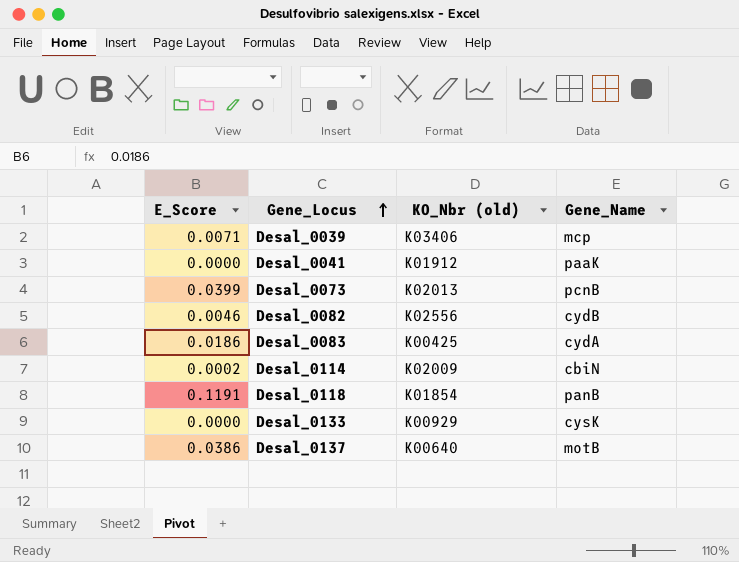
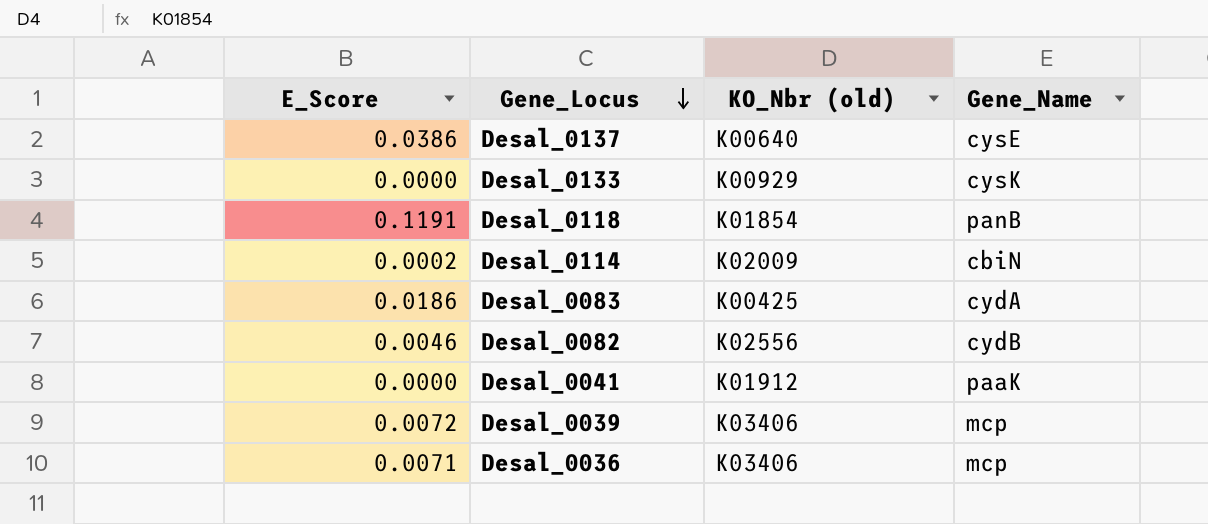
row order: Gene_Locus ascending -> Gene_Locus descending
row Desal_0073: 0.0399 | K02013 | pcnB -> none
Desal_0137 | Gene_Name: motB -> cysE
Desal_0039 | E_Score: 0.0071 -> 0.0072
row Desal_0036: none -> 0.0071 | K03406 | mcp

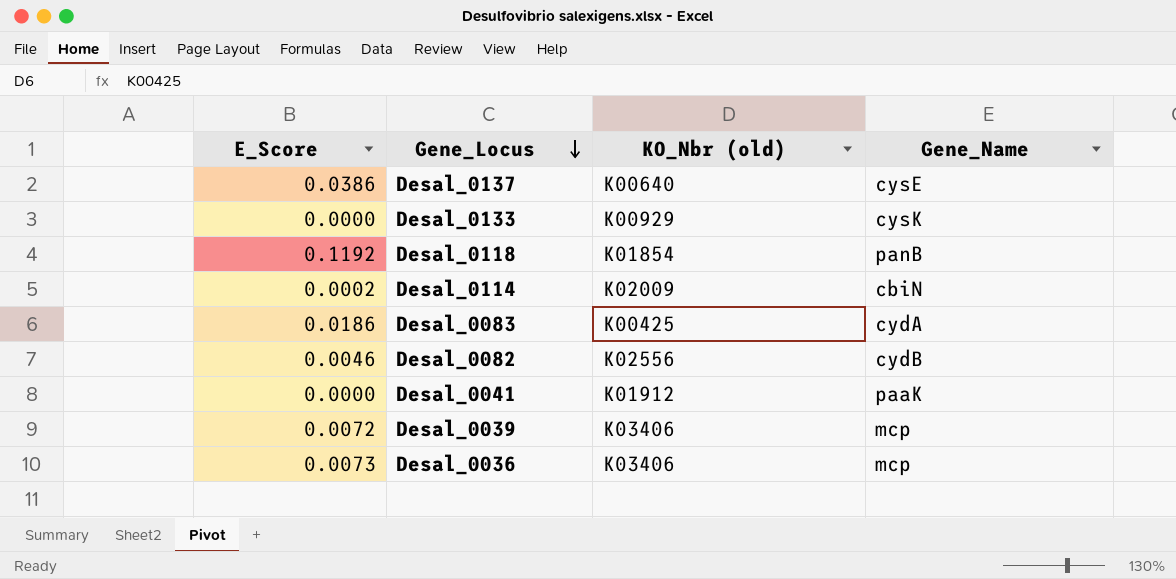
Desal_0118 | E_Score: 0.1191 -> 0.1192
Desal_0036 | E_Score: 0.0071 -> 0.0073

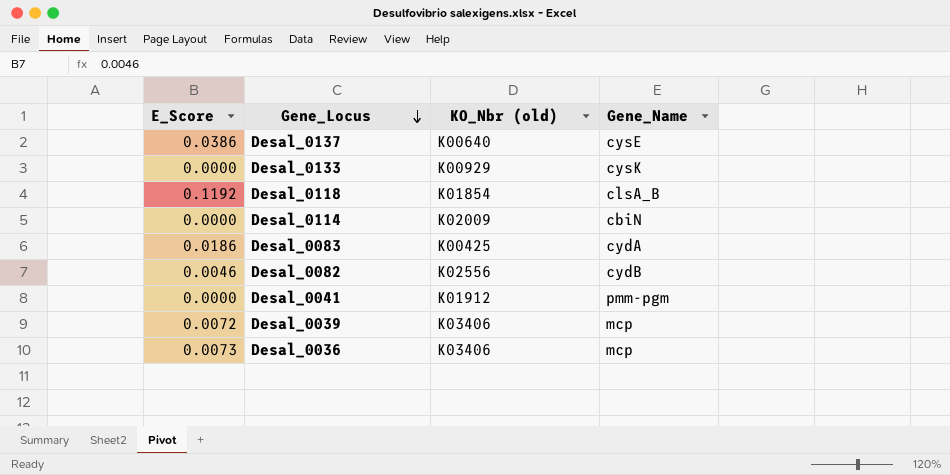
Desal_0118 | Gene_Name: panB -> clsA_B
Desal_0114 | E_Score: 0.0002 -> 0.0000
Desal_0041 | Gene_Name: paaK -> pmm-pgm

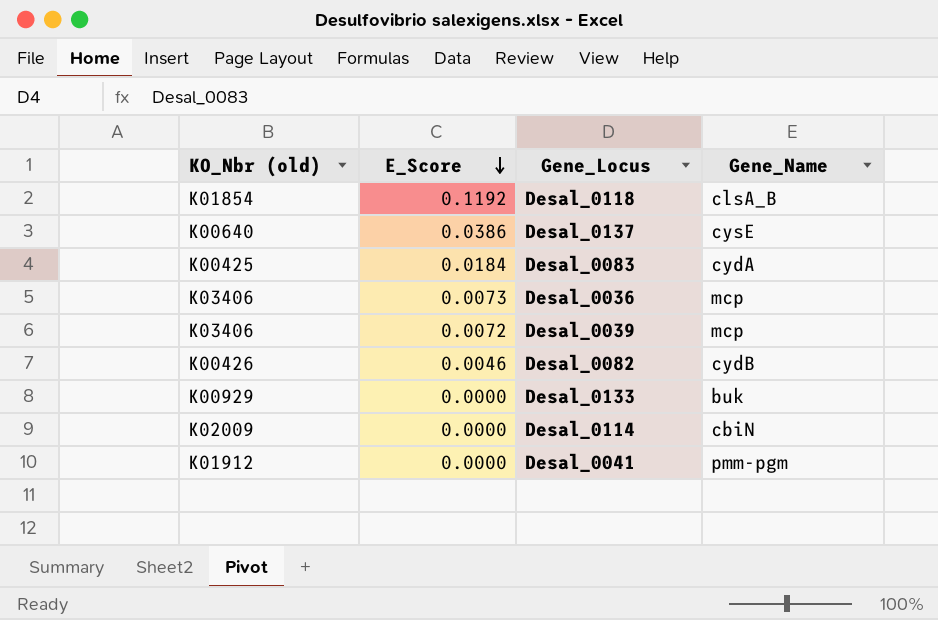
row order: Gene_Locus descending -> E_Score descending
column KO_Nbr (old) | position: 3 -> 1
Desal_0083 | E_Score: 0.0186 -> 0.0184
Desal_0082 | KO_Nbr (old): K02556 -> K00426
Desal_0133 | Gene_Name: cysK -> buk

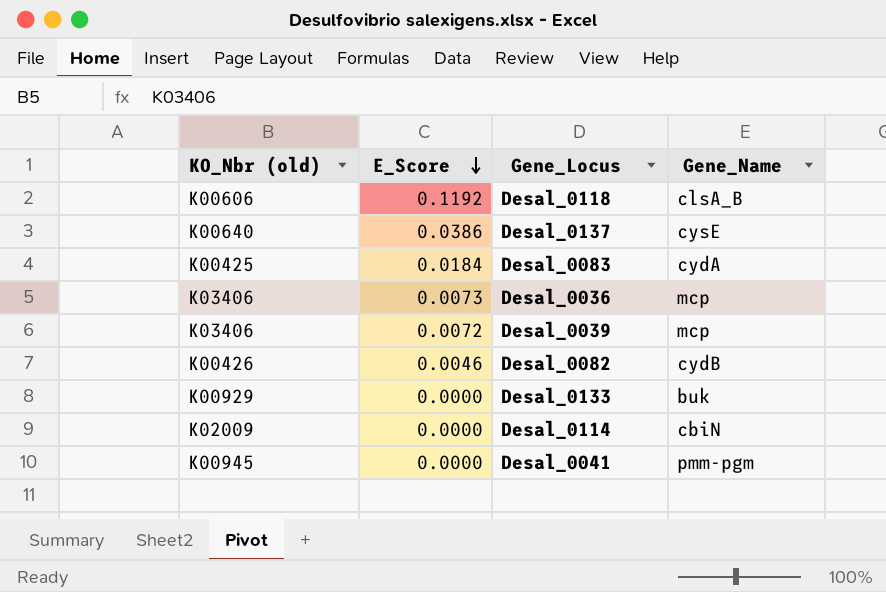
Desal_0118 | KO_Nbr (old): K01854 -> K00606
Desal_0041 | KO_Nbr (old): K01912 -> K00945

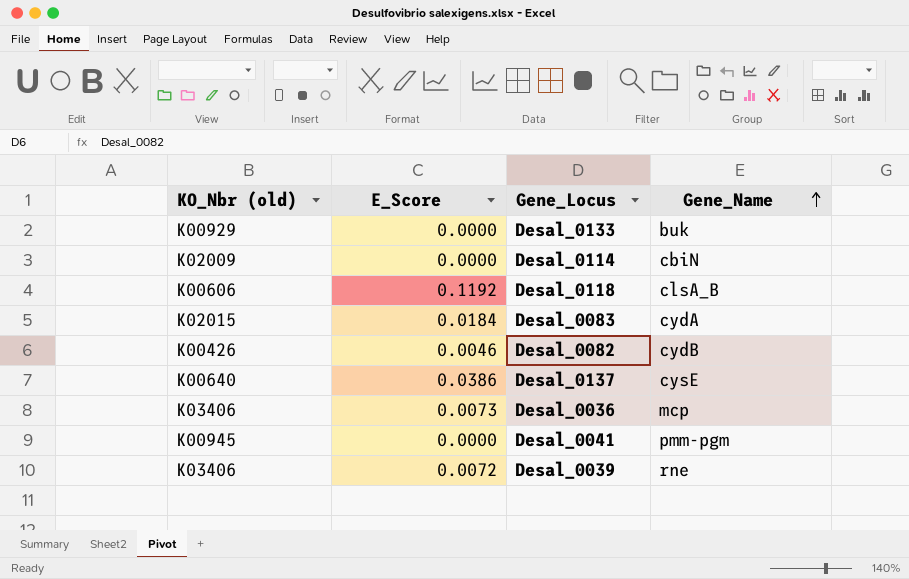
row order: E_Score descending -> Gene_Name ascending
Desal_0083 | KO_Nbr (old): K00425 -> K02015
Desal_0039 | Gene_Name: mcp -> rne

